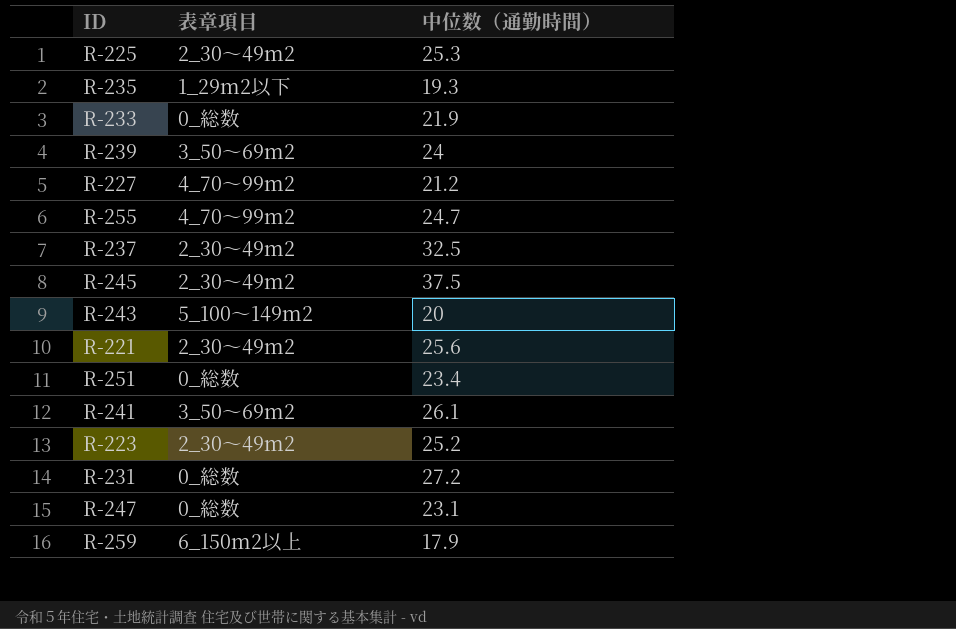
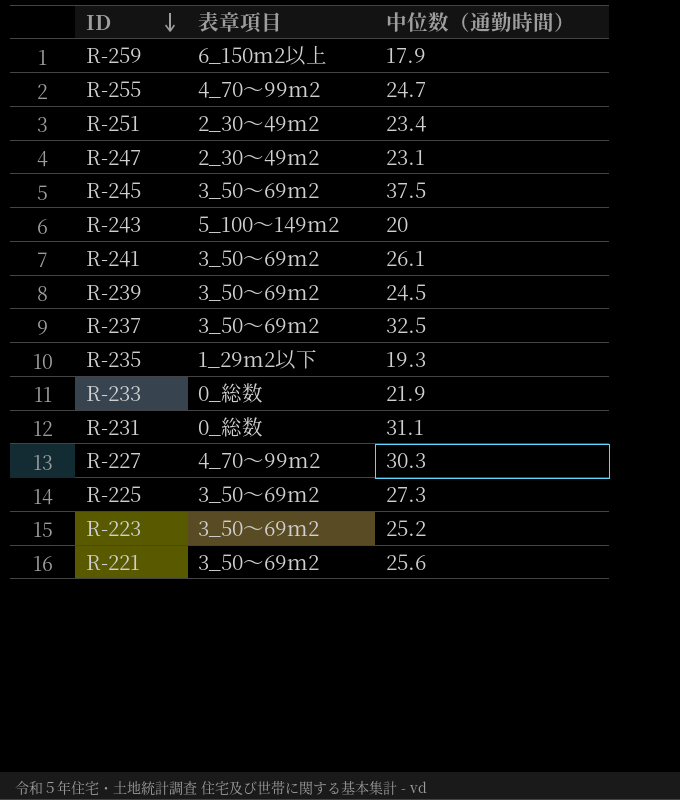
row order: none -> ID descending
R-251 | 表章項目: 0_総数 -> 2_30～49ｍ2
R-247 | 表章項目: 0_総数 -> 2_30～49ｍ2
R-245 | 表章項目: 2_30～49ｍ2 -> 3_50～69ｍ2
R-239 | 中位数（通勤時間）: 24 -> 24.5
R-237 | 表章項目: 2_30～49ｍ2 -> 3_50～69ｍ2
R-231 | 中位数（通勤時間）: 27.2 -> 31.1
R-227 | 中位数（通勤時間）: 21.2 -> 30.3
R-225 | 表章項目: 2_30～49ｍ2 -> 3_50～69ｍ2
R-225 | 中位数（通勤時間）: 25.3 -> 27.3
R-223 | 表章項目: 2_30～49ｍ2 -> 3_50～69ｍ2
R-221 | 表章項目: 2_30～49ｍ2 -> 3_50～69ｍ2

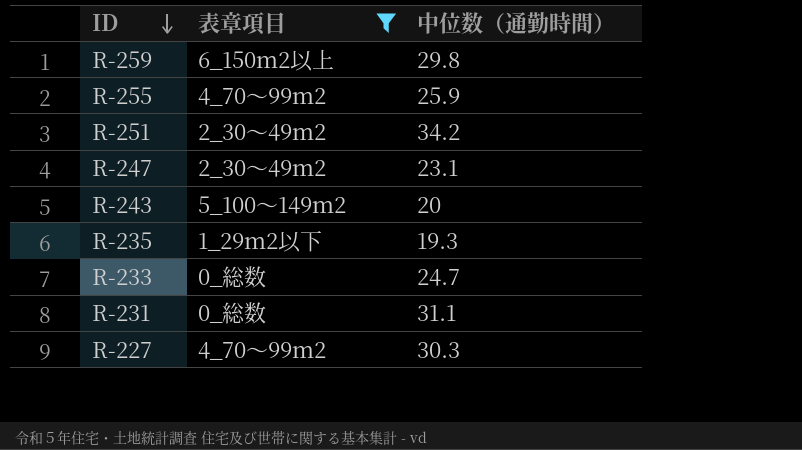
filter: none -> 表章項目 != 3_50～69ｍ2
R-259 | 中位数（通勤時間）: 17.9 -> 29.8
R-255 | 中位数（通勤時間）: 24.7 -> 25.9
R-251 | 中位数（通勤時間）: 23.4 -> 34.2
R-233 | 中位数（通勤時間）: 21.9 -> 24.7

